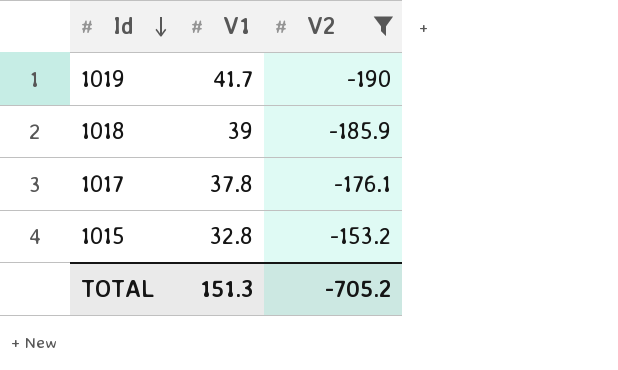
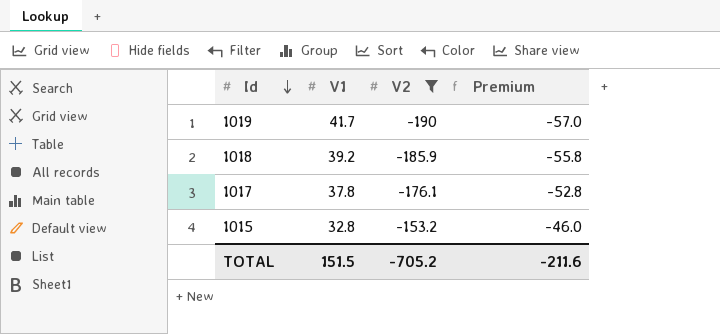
column Premium | formula: none -> [V2] * 0.3
1018 | V1: 39 -> 39.2
TOTAL | V1: 151.3 -> 151.5

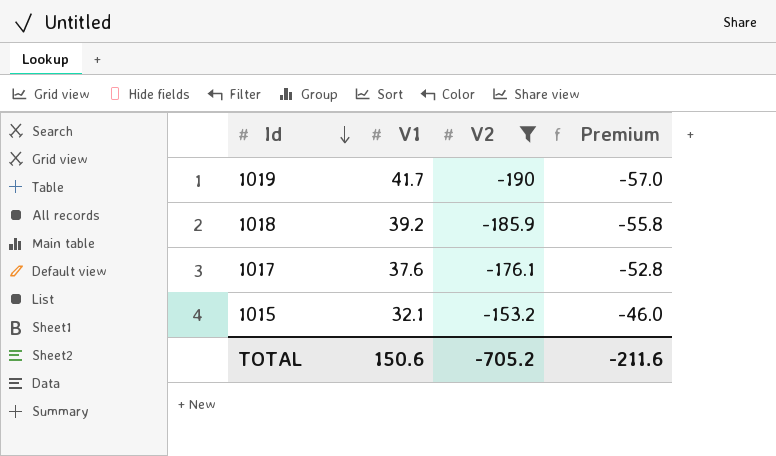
1017 | V1: 37.8 -> 37.6
1015 | V1: 32.8 -> 32.1
TOTAL | V1: 151.5 -> 150.6

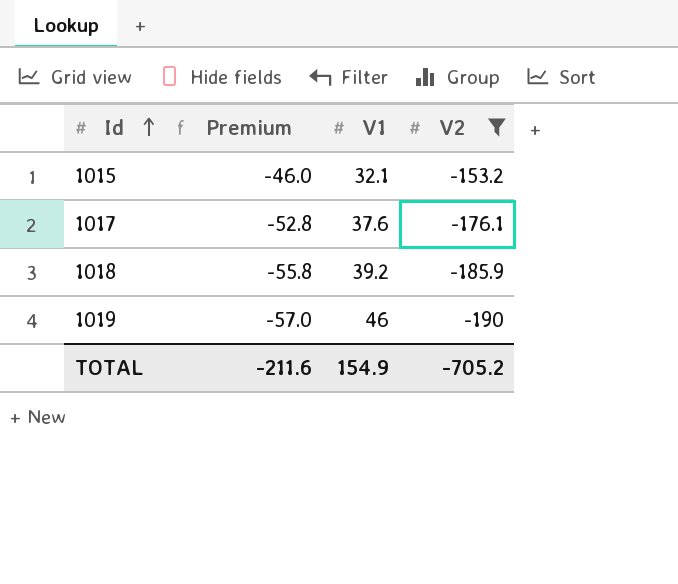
row order: Id descending -> Id ascending
column Premium | position: 4 -> 2
1019 | V1: 41.7 -> 46
TOTAL | V1: 150.6 -> 154.9

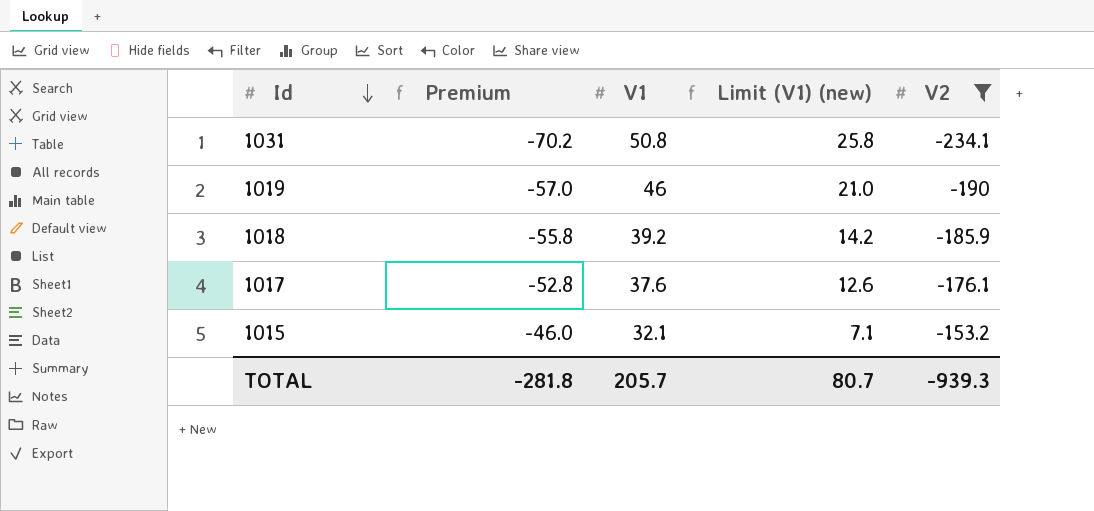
row order: Id ascending -> Id descending
column Limit (V1) (new) | formula: none -> [V1] - 25
row 1031: none -> -70.2 | 50.8 | 25.8 | -234.1
TOTAL | Premium: -211.6 -> -281.8
TOTAL | V1: 154.9 -> 205.7
TOTAL | V2: -705.2 -> -939.3

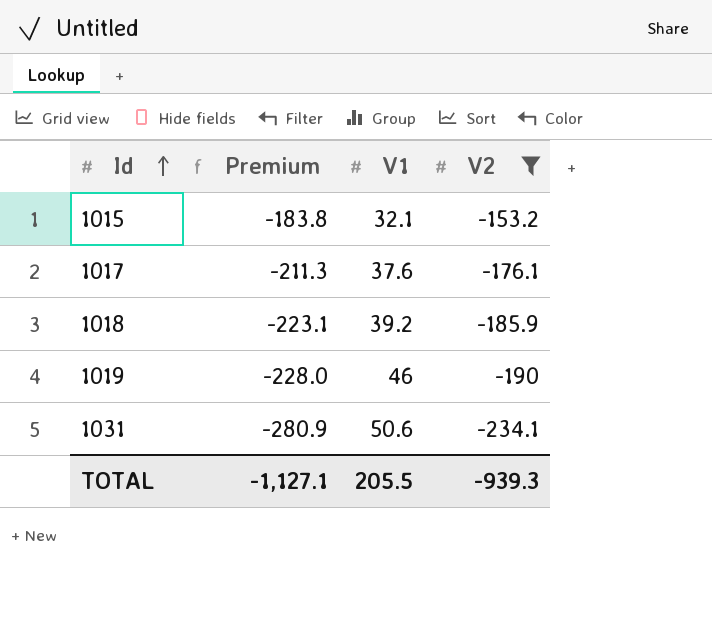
row order: Id descending -> Id ascending
column Limit (V1) (new) | formula: [V1] - 25 -> none
column Premium | formula: [V2] * 0.3 -> [V2] * 1.2
1031 | V1: 50.8 -> 50.6
TOTAL | Premium: -281.8 -> -1,127.1
TOTAL | V1: 205.7 -> 205.5

